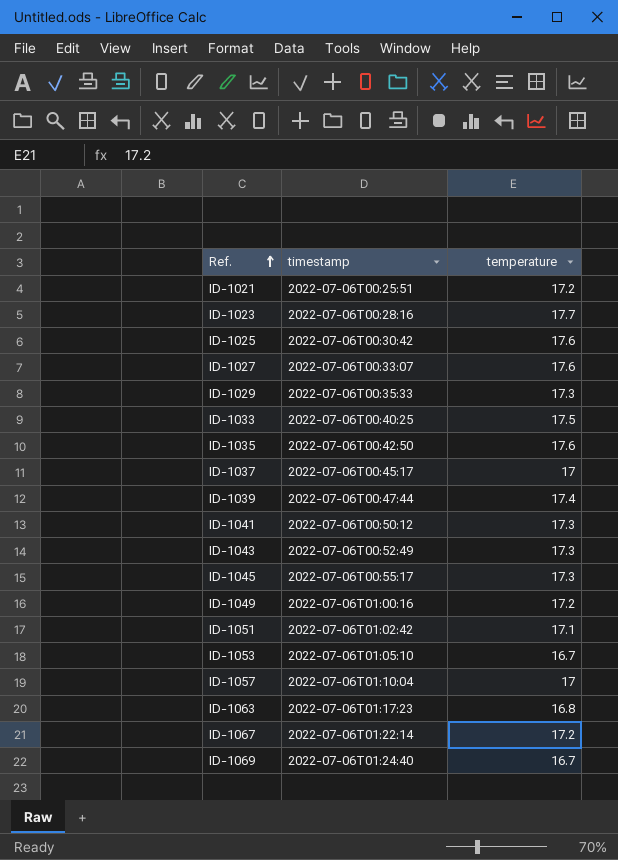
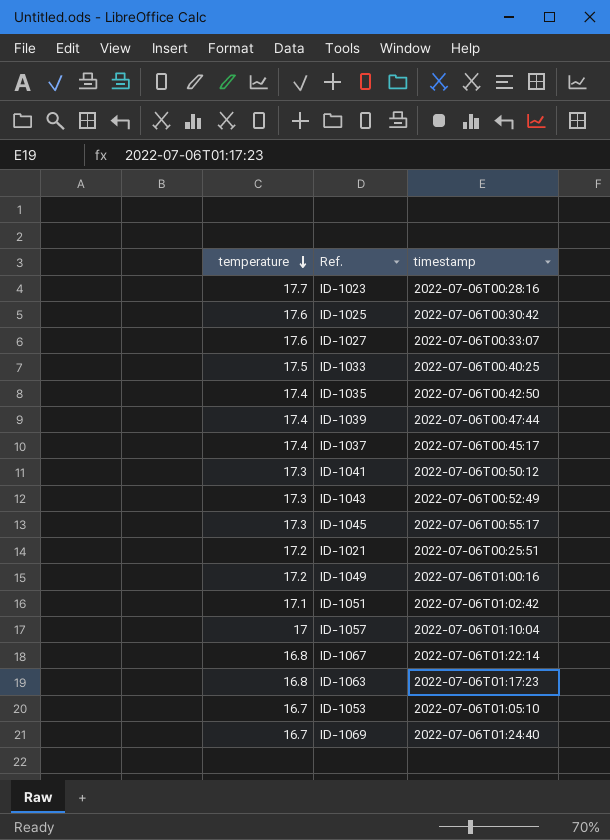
row order: Ref. ascending -> temperature descending
column temperature | position: 3 -> 1
row ID-1029: 2022-07-06T00:35:33 | 17.3 -> none
ID-1035 | temperature: 17.6 -> 17.4
ID-1037 | temperature: 17 -> 17.4
ID-1067 | temperature: 17.2 -> 16.8

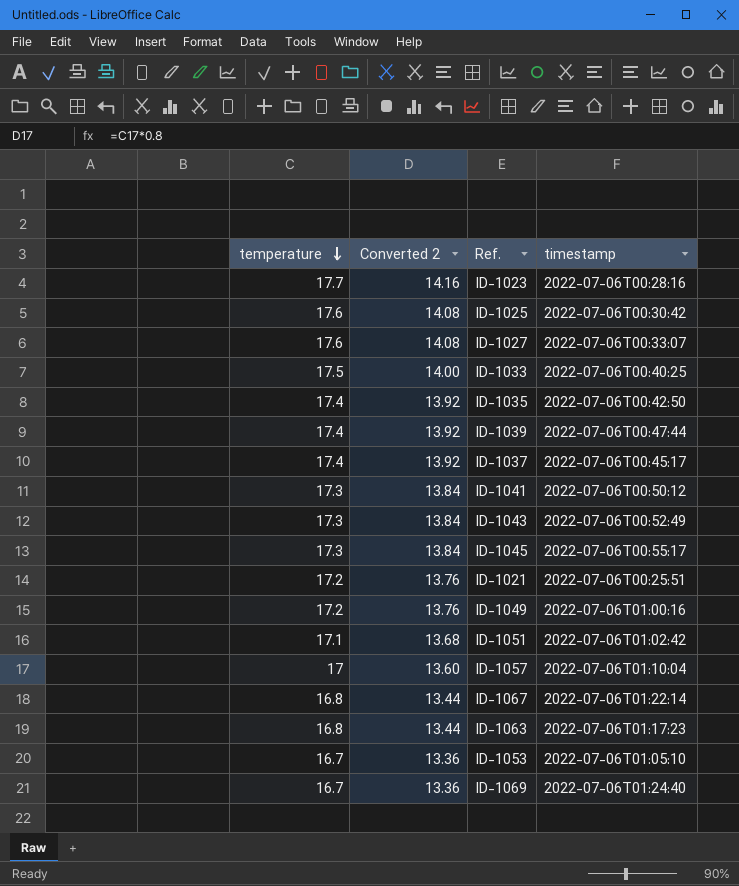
column Converted 2 | formula: none -> [temperature] * 0.8

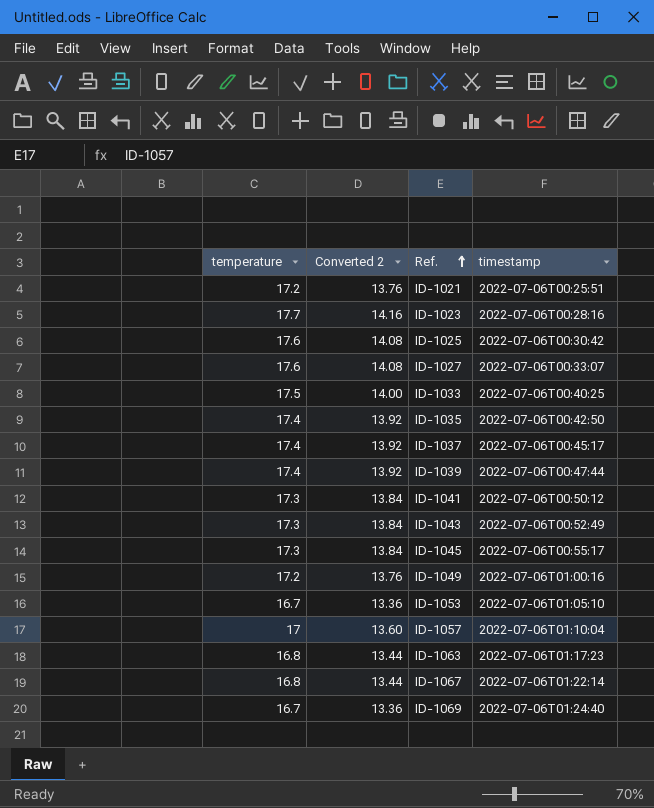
row order: temperature descending -> Ref. ascending
row ID-1051: 17.1 | 13.68 | 2022-07-06T01:02:42 -> none

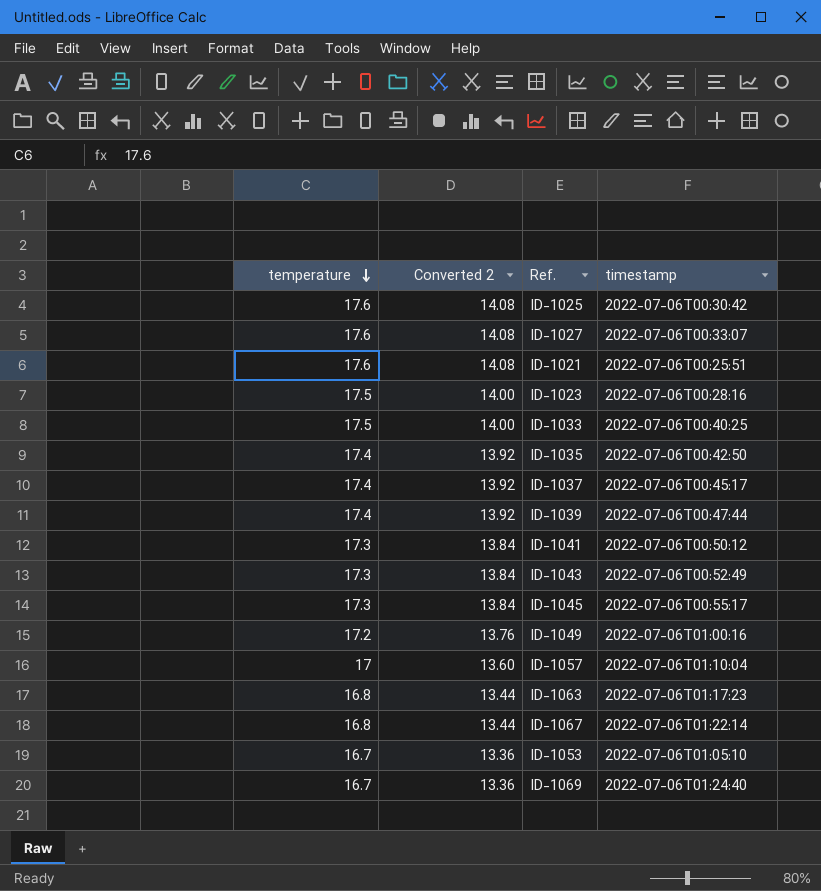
row order: Ref. ascending -> temperature descending
ID-1021 | temperature: 17.2 -> 17.6
ID-1021 | Converted 2: 13.76 -> 14.08
ID-1023 | temperature: 17.7 -> 17.5
ID-1023 | Converted 2: 14.16 -> 14.00

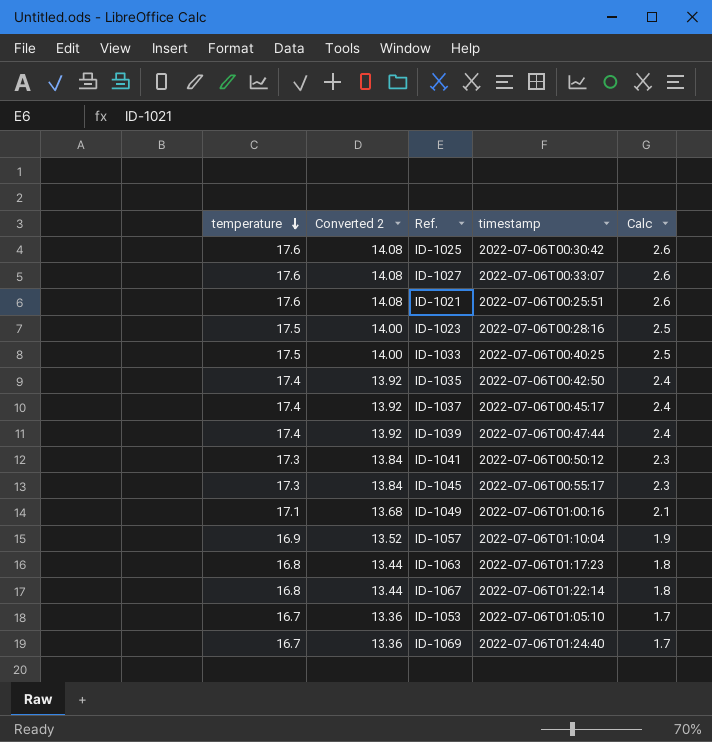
column Calc | formula: none -> [temperature] - 15
row ID-1043: 17.3 | 13.84 | 2022-07-06T00:52:49 -> none
ID-1049 | temperature: 17.2 -> 17.1
ID-1049 | Converted 2: 13.76 -> 13.68
ID-1057 | temperature: 17 -> 16.9
ID-1057 | Converted 2: 13.60 -> 13.52

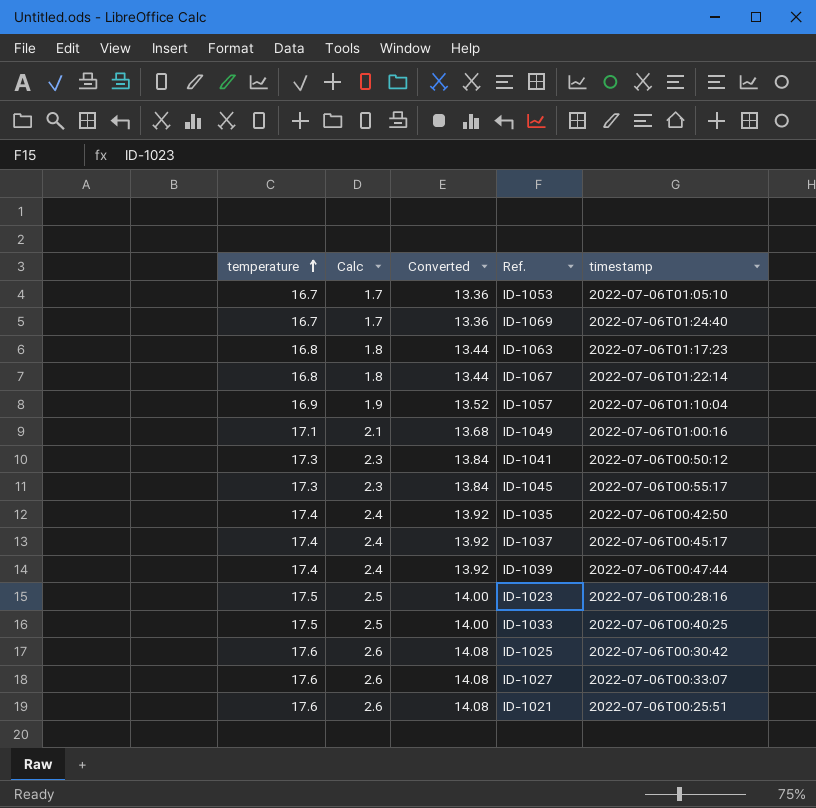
row order: temperature descending -> temperature ascending
column Calc | position: 5 -> 2
column name: Converted 2 -> Converted

